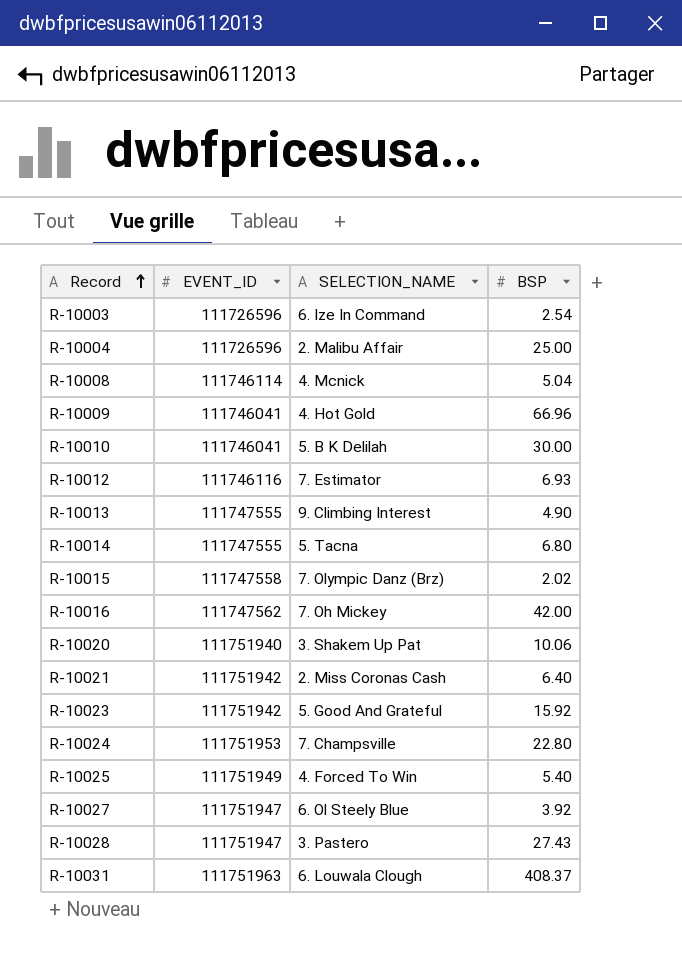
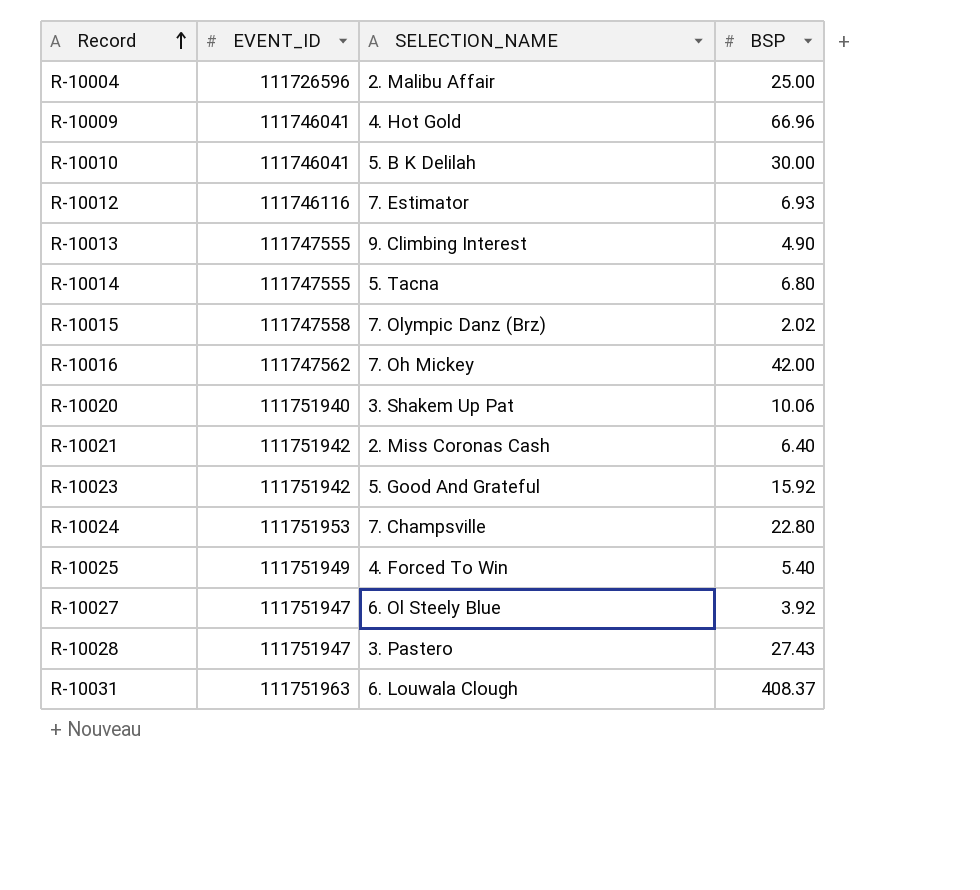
row R-10003: 111726596 | 6. Ize In Command | 2.54 -> none
row R-10008: 111746114 | 4. Mcnick | 5.04 -> none

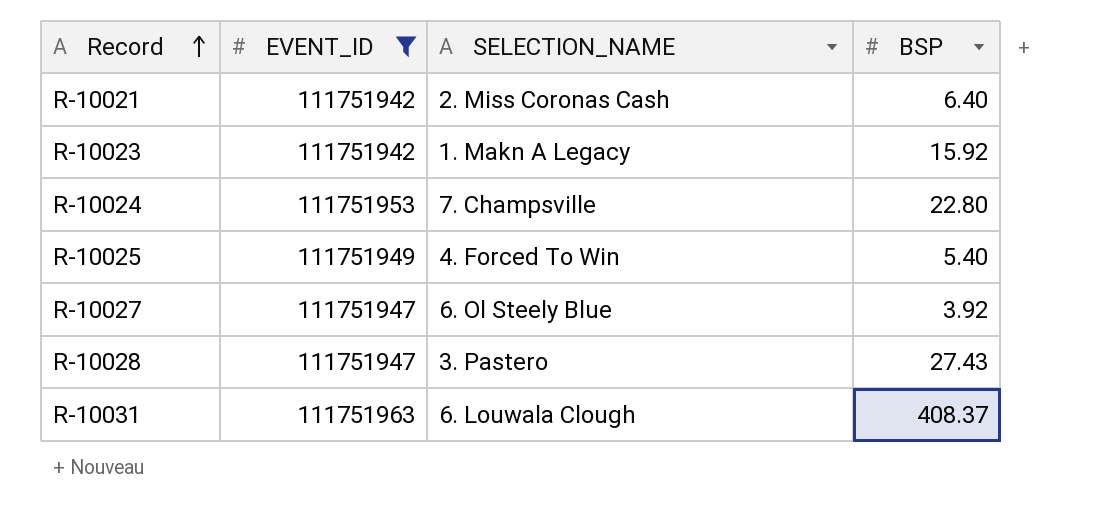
filter: none -> EVENT_ID >= 111751942
R-10023 | SELECTION_NAME: 5. Good And Grateful -> 1. Makn A Legacy

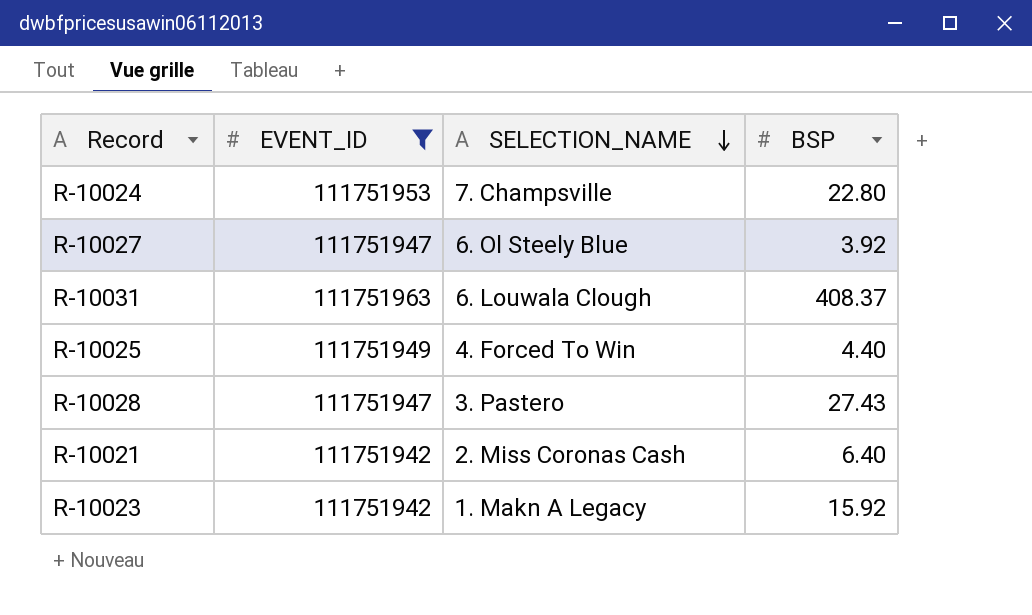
row order: Record ascending -> SELECTION_NAME descending
R-10025 | BSP: 5.40 -> 4.40

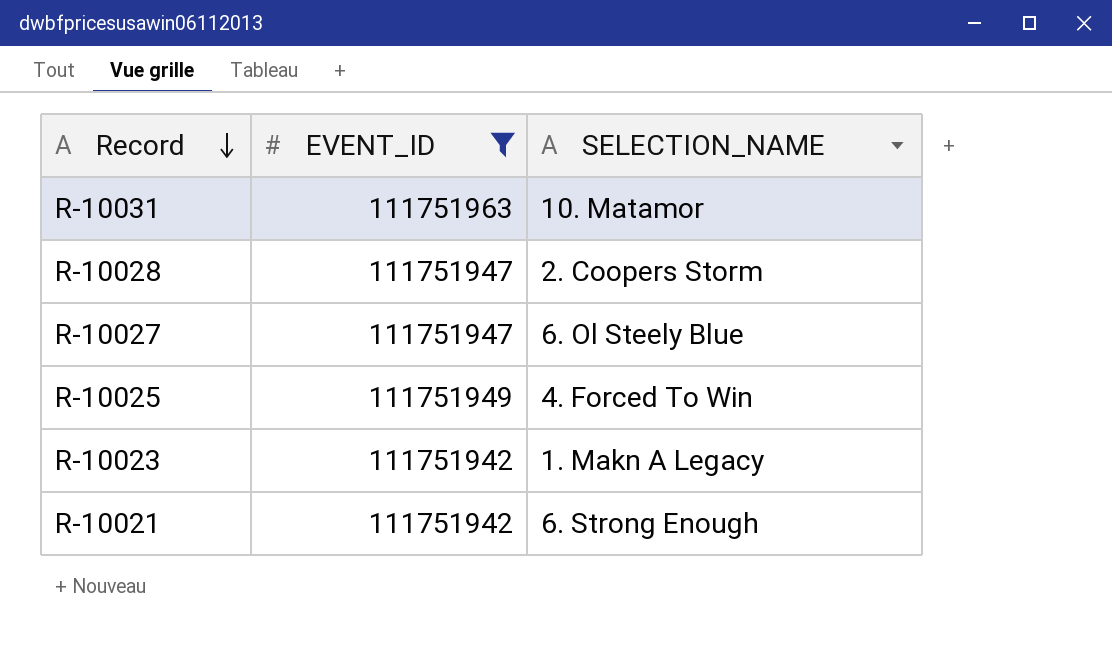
row order: SELECTION_NAME descending -> Record descending
column BSP | position: 4 -> none
row R-10024: 111751953 | 7. Champsville | 22.80 -> none
R-10031 | SELECTION_NAME: 6. Louwala Clough -> 10. Matamor
R-10028 | SELECTION_NAME: 3. Pastero -> 2. Coopers Storm
R-10021 | SELECTION_NAME: 2. Miss Coronas Cash -> 6. Strong Enough

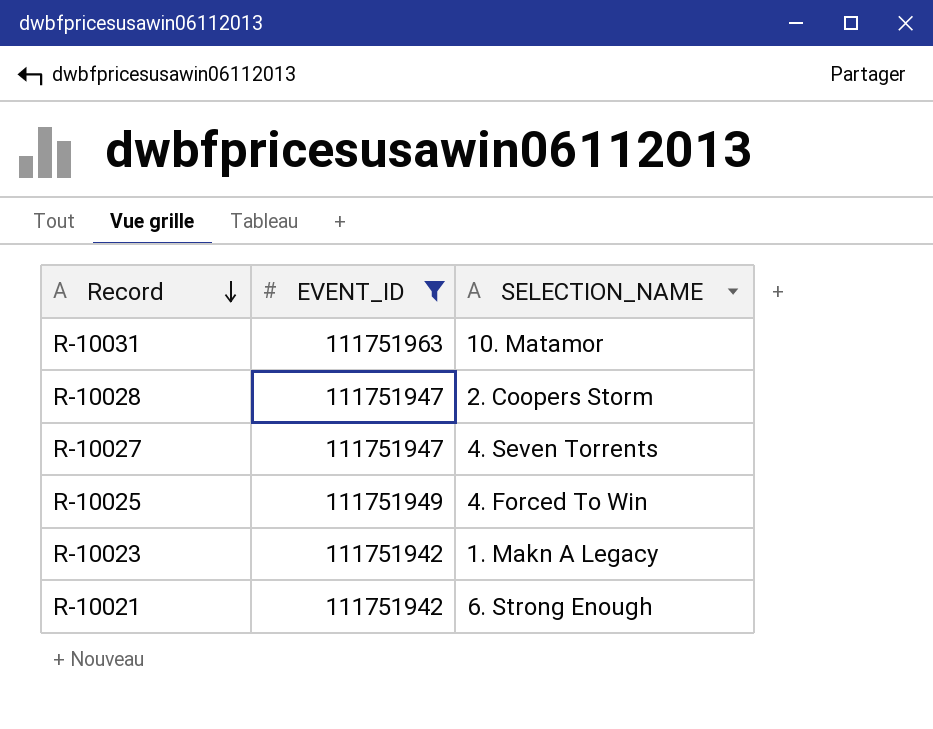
R-10027 | SELECTION_NAME: 6. Ol Steely Blue -> 4. Seven Torrents

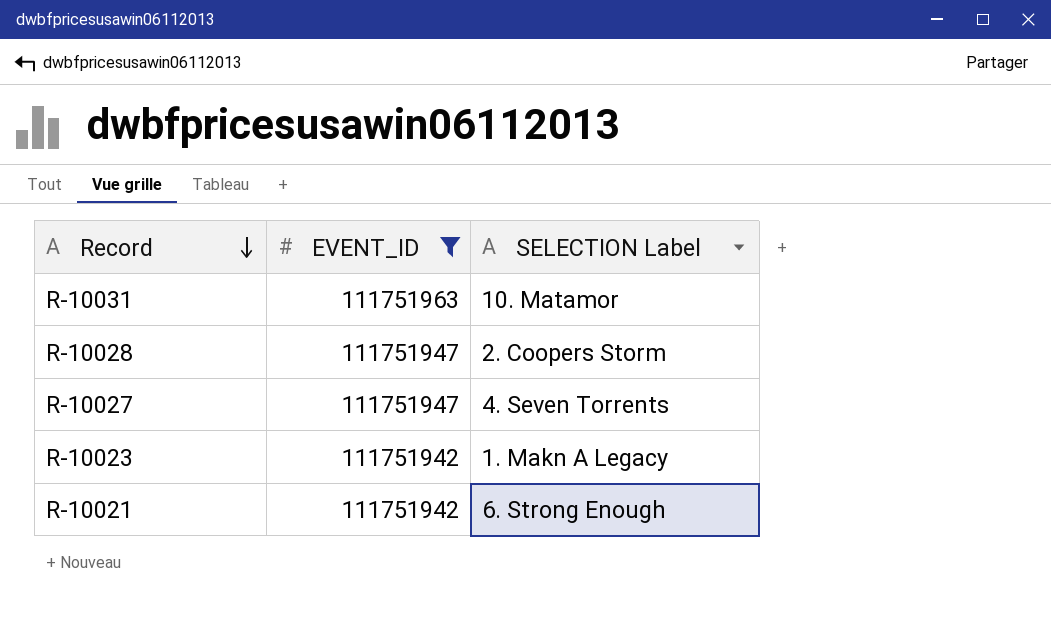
column name: SELECTION_NAME -> SELECTION Label
row R-10025: 111751949 | 4. Forced To Win -> none

